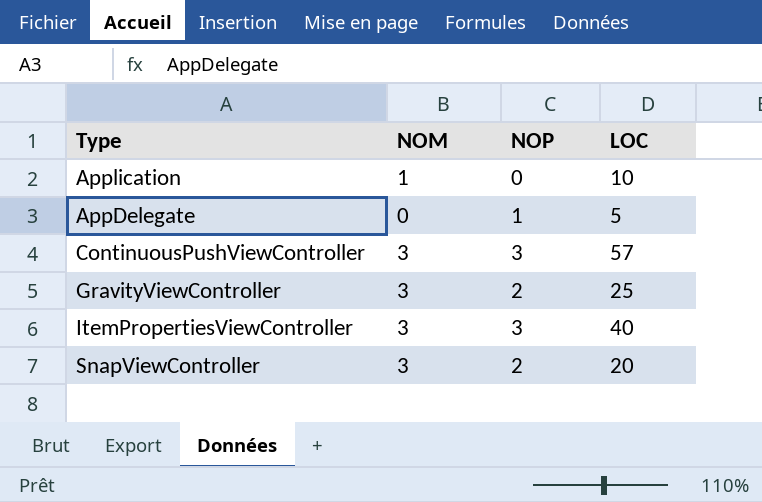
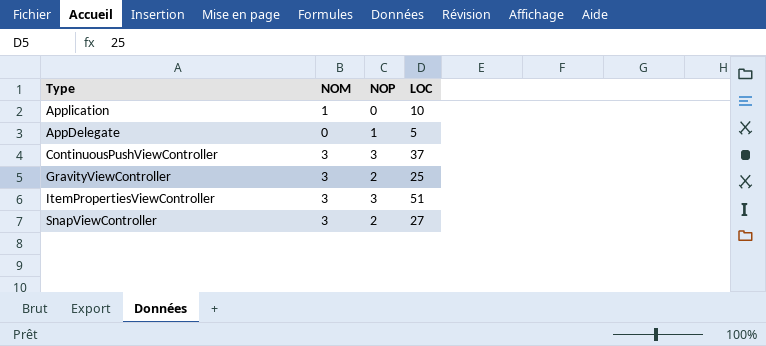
ContinuousPushViewController | LOC: 57 -> 37
ItemPropertiesViewController | LOC: 40 -> 51
SnapViewController | LOC: 20 -> 27

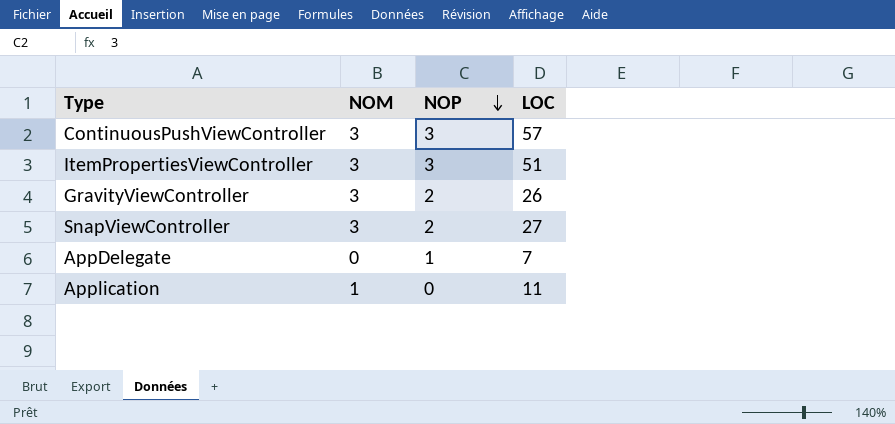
row order: none -> NOP descending
ContinuousPushViewController | LOC: 37 -> 57
GravityViewController | LOC: 25 -> 26
AppDelegate | LOC: 5 -> 7
Application | LOC: 10 -> 11

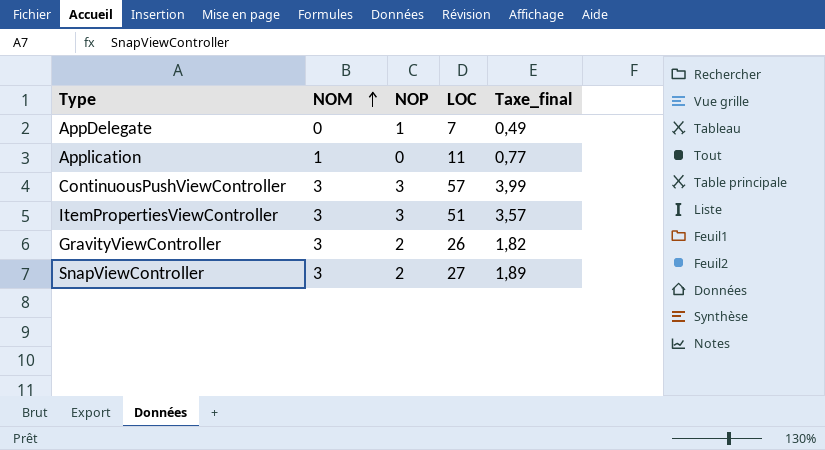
row order: NOP descending -> NOM ascending
column Taxe_final | formula: none -> [LOC] * 0,07

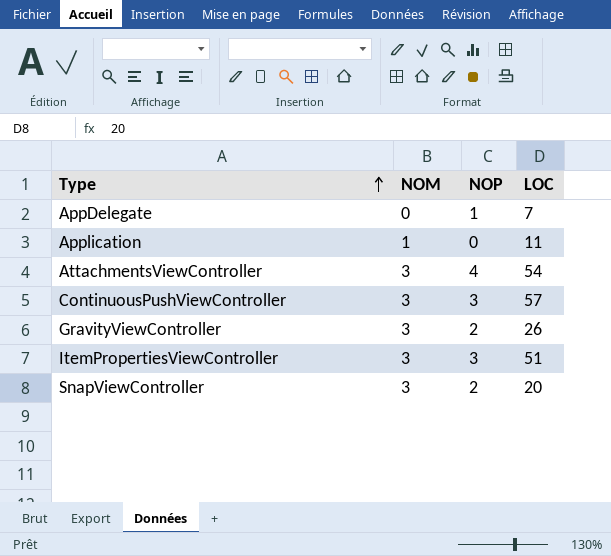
row order: NOM ascending -> Type ascending
column Taxe_final | formula: [LOC] * 0,07 -> none
row AttachmentsViewController: none -> 3 | 4 | 54
SnapViewController | LOC: 27 -> 20

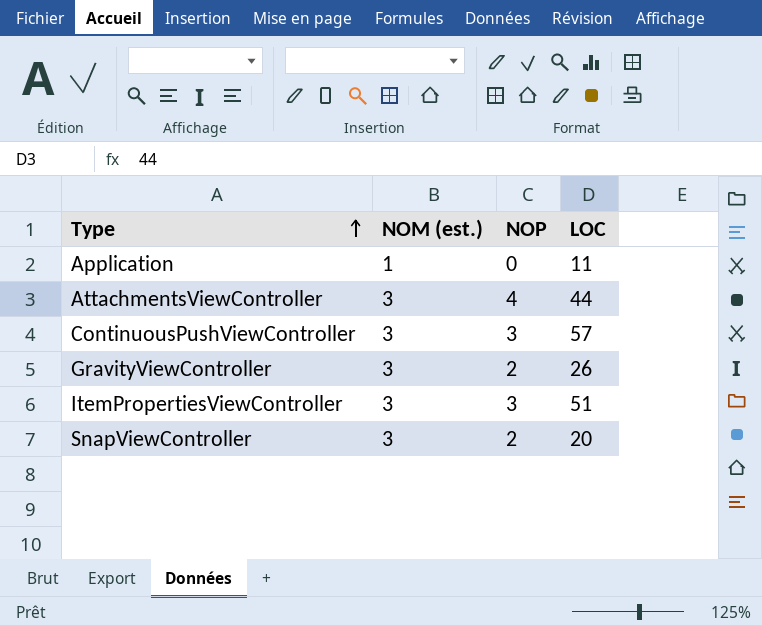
column name: NOM -> NOM (est.)
row AppDelegate: 0 | 1 | 7 -> none
AttachmentsViewController | LOC: 54 -> 44

